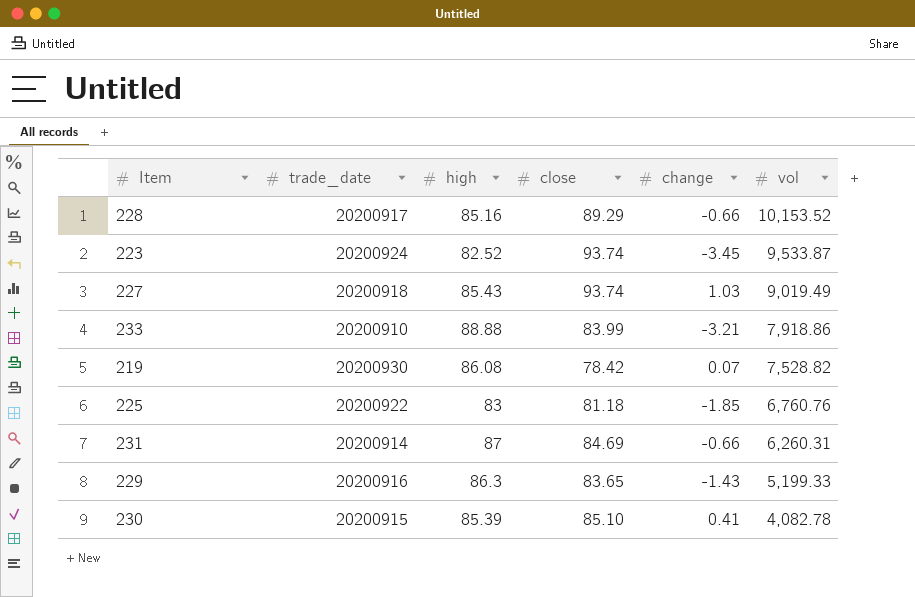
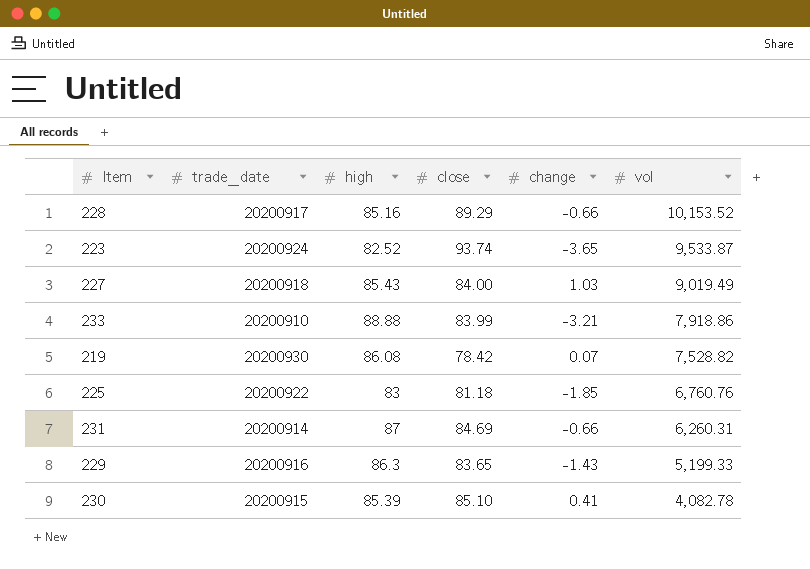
223 | change: -3.45 -> -3.65
227 | close: 93.74 -> 84.00

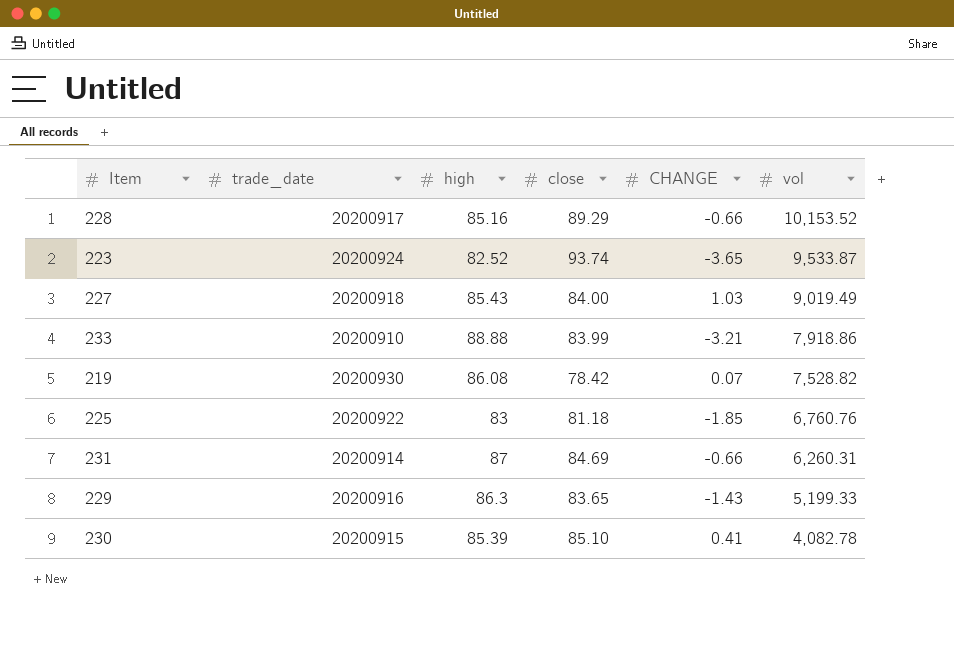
column name: change -> CHANGE

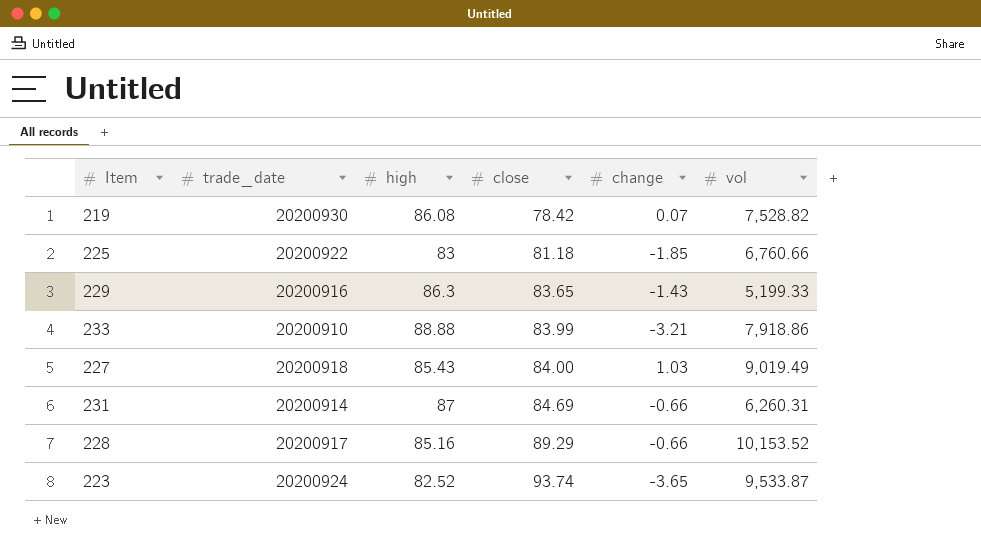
row order: vol descending -> close ascending
column name: CHANGE -> change
row 230: 20200915 | 85.39 | 85.10 | 0.41 | 4,082.78 -> none
225 | vol: 6,760.76 -> 6,760.66

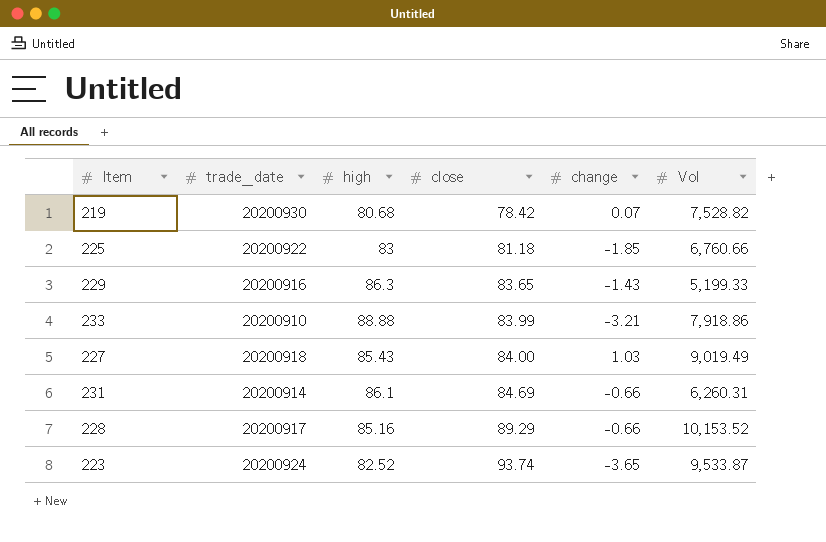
column name: vol -> Vol
219 | high: 86.08 -> 80.68
231 | high: 87 -> 86.1

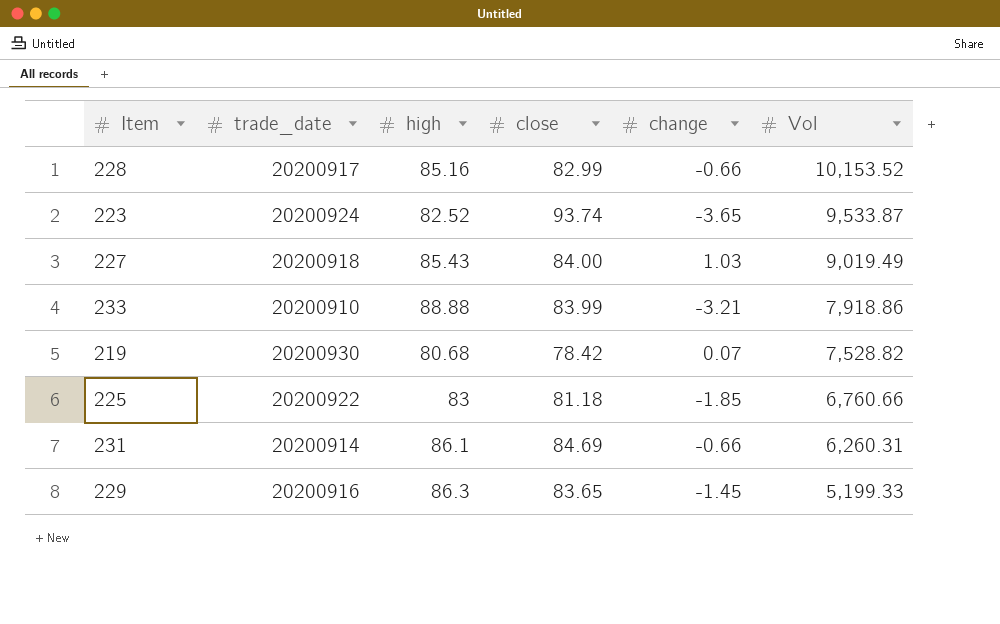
row order: close ascending -> Vol descending
228 | close: 89.29 -> 82.99
229 | change: -1.43 -> -1.45

